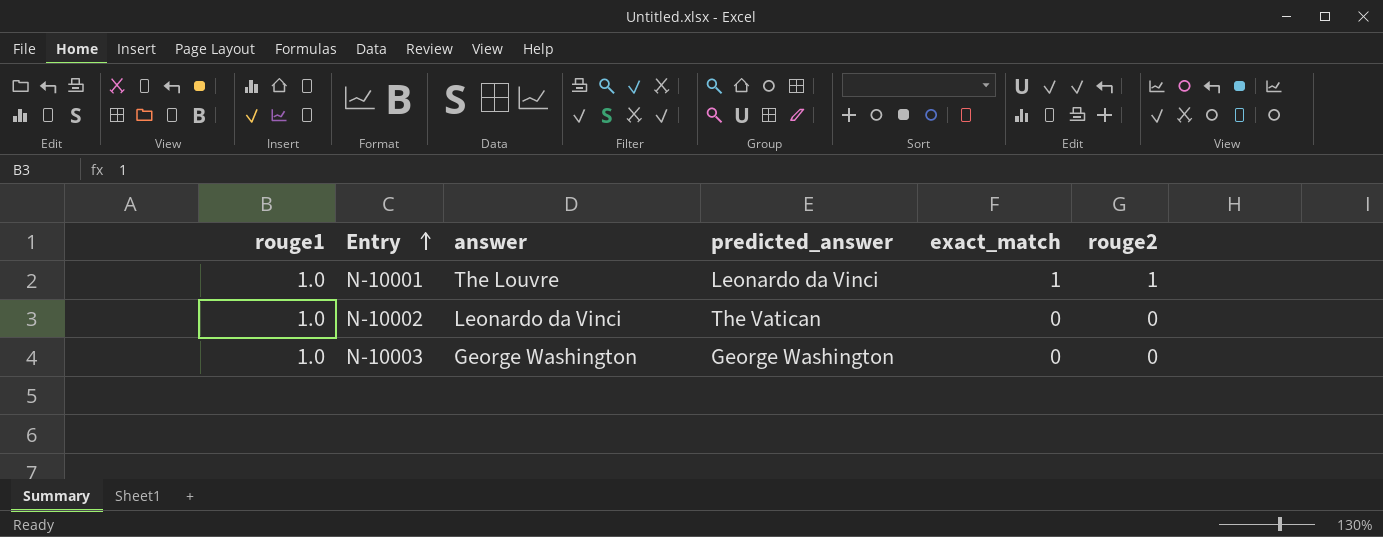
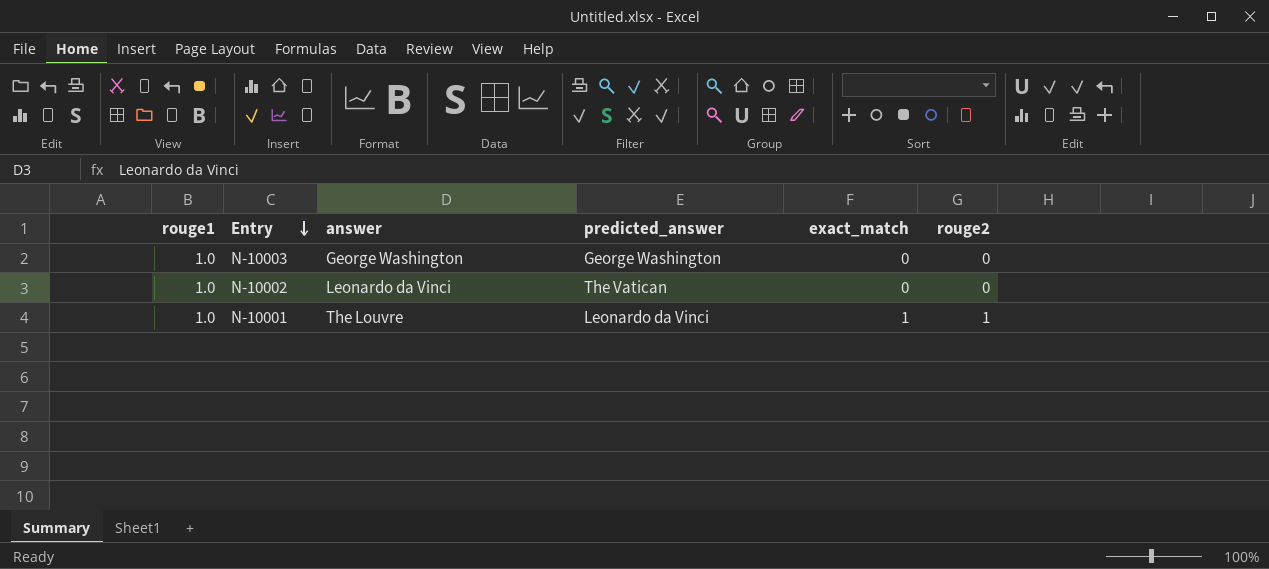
row order: Entry ascending -> Entry descending

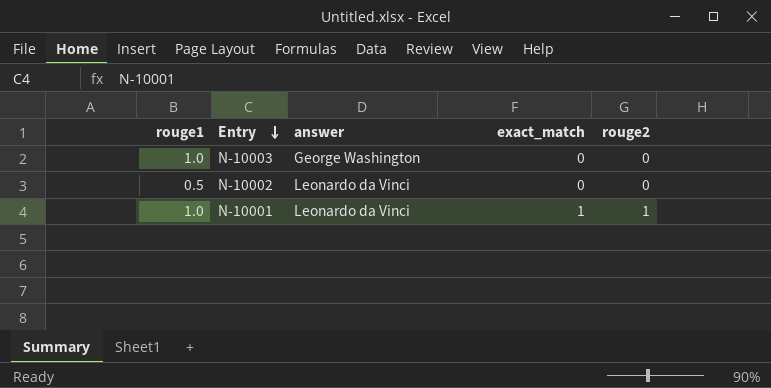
column predicted_answer | position: 4 -> none
N-10002 | rouge1: 1.0 -> 0.5
N-10001 | answer: The Louvre -> Leonardo da Vinci

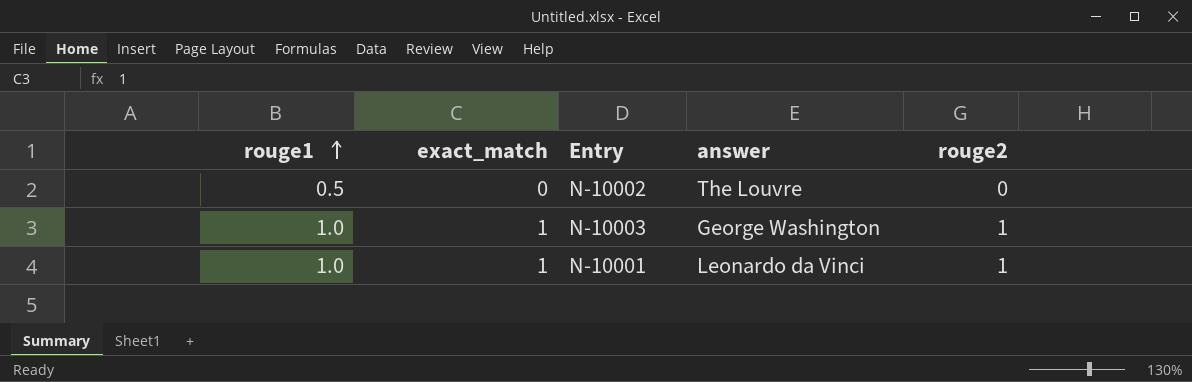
row order: Entry descending -> rouge1 ascending
column exact_match | position: 4 -> 2
N-10002 | answer: Leonardo da Vinci -> The Louvre
N-10003 | exact_match: 0 -> 1
N-10003 | rouge2: 0 -> 1

